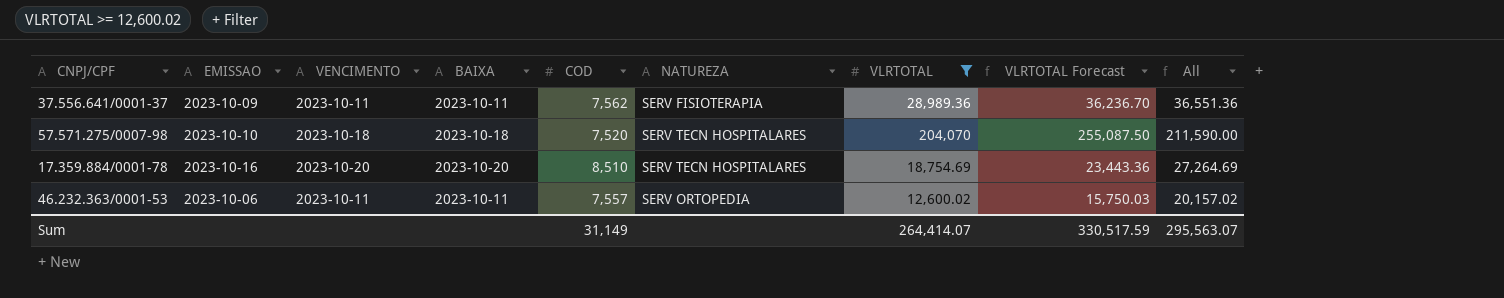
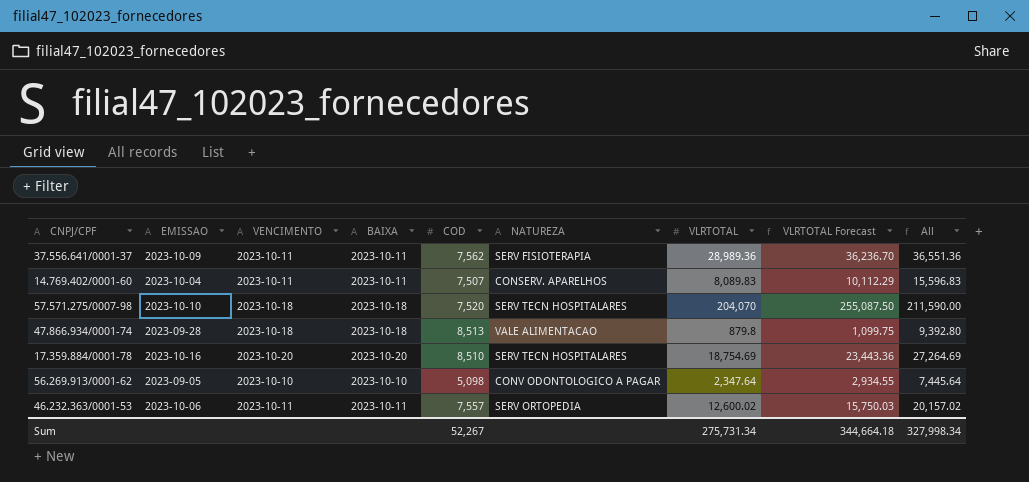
filter: VLRTOTAL >= 12,600.02 -> none
Sum | COD: 31,149 -> 52,267
Sum | VLRTOTAL: 264,414.07 -> 275,731.34
Sum | VLRTOTAL Forecast: 330,517.59 -> 344,664.18
Sum | All: 295,563.07 -> 327,998.34

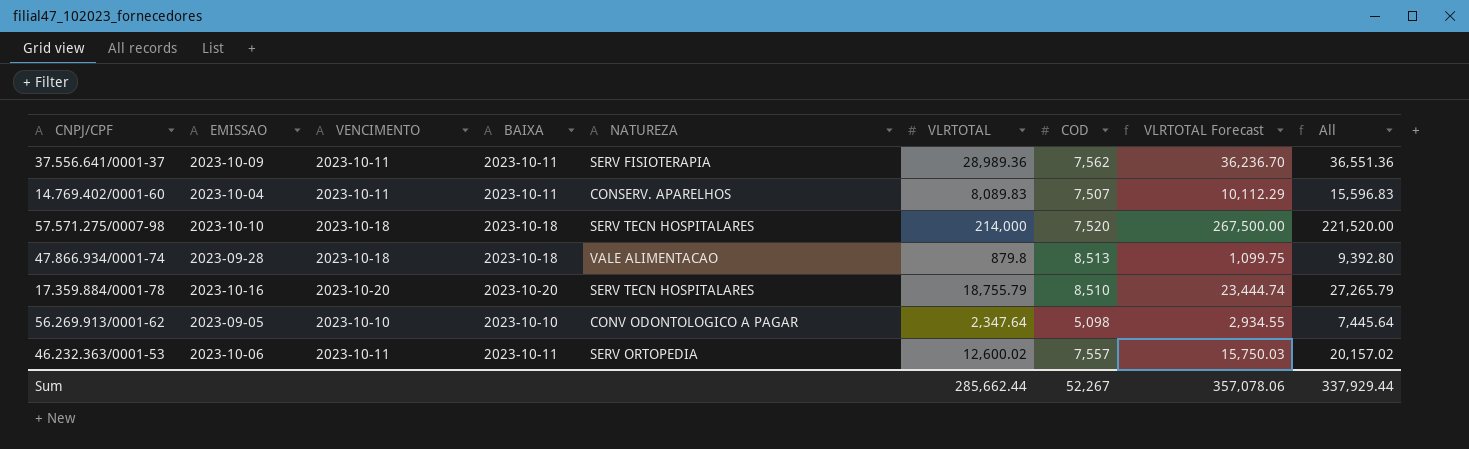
column COD | position: 5 -> 7
57.571.275/0007-98 | VLRTOTAL: 204,070 -> 214,000
57.571.275/0007-98 | VLRTOTAL Forecast: 255,087.50 -> 267,500.00
57.571.275/0007-98 | All: 211,590.00 -> 221,520.00
17.359.884/0001-78 | VLRTOTAL: 18,754.69 -> 18,755.79
17.359.884/0001-78 | VLRTOTAL Forecast: 23,443.36 -> 23,444.74
17.359.884/0001-78 | All: 27,264.69 -> 27,265.79
Sum | VLRTOTAL: 275,731.34 -> 285,662.44
Sum | VLRTOTAL Forecast: 344,664.18 -> 357,078.06
Sum | All: 327,998.34 -> 337,929.44

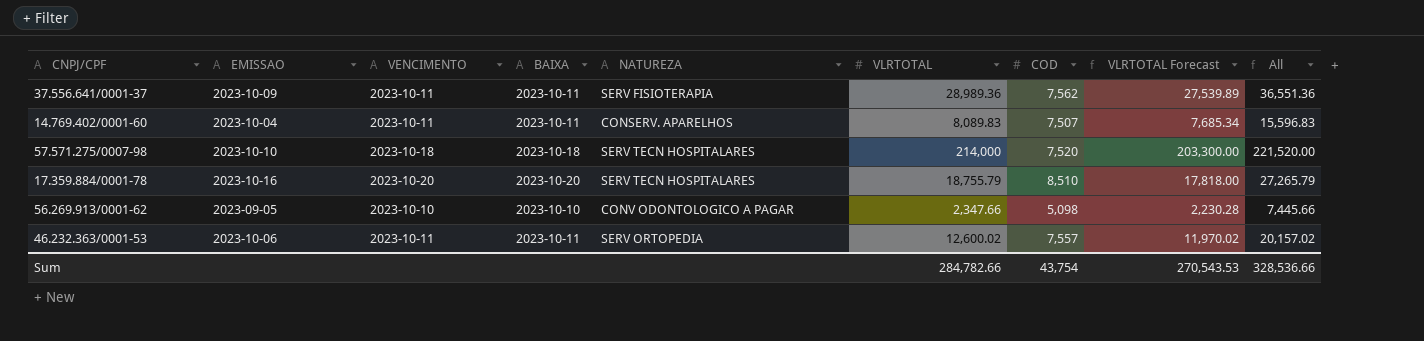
column VLRTOTAL Forecast | formula: [VLRTOTAL] * 1.25 -> [VLRTOTAL] * 0.95
row 47.866.934/0001-74: 2023-09-28 | 2023-10-18 | 2023-10-18 | VALE ALIMENTACAO | 879.8 | 8,513 | 1,099.75 | 9,392.80 -> none
56.269.913/0001-62 | VLRTOTAL: 2,347.64 -> 2,347.66
56.269.913/0001-62 | All: 7,445.64 -> 7,445.66
Sum | VLRTOTAL: 285,662.44 -> 284,782.66
Sum | COD: 52,267 -> 43,754
Sum | VLRTOTAL Forecast: 357,078.06 -> 270,543.53
Sum | All: 337,929.44 -> 328,536.66

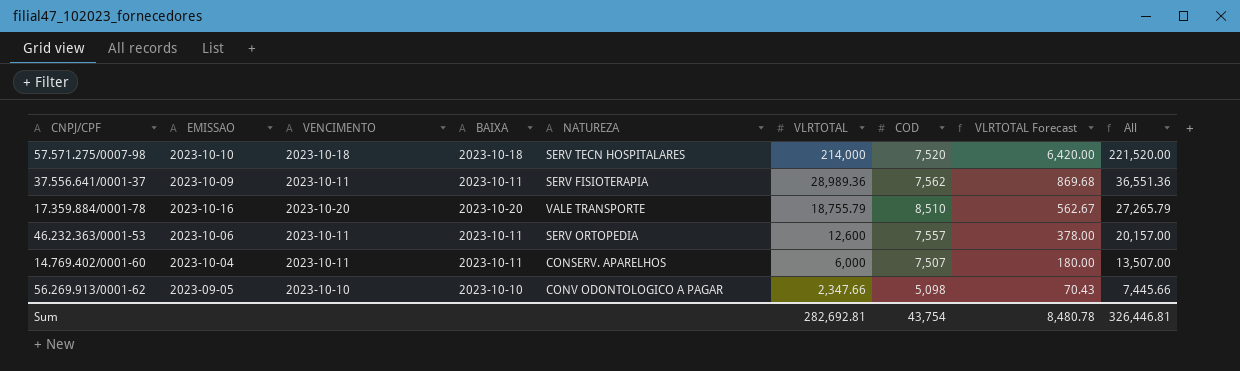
row order: none -> VLRTOTAL descending
column VLRTOTAL Forecast | formula: [VLRTOTAL] * 0.95 -> [VLRTOTAL] * 0.03
17.359.884/0001-78 | NATUREZA: SERV TECN HOSPITALARES -> VALE TRANSPORTE
46.232.363/0001-53 | VLRTOTAL: 12,600.02 -> 12,600
46.232.363/0001-53 | All: 20,157.02 -> 20,157.00
14.769.402/0001-60 | VLRTOTAL: 8,089.83 -> 6,000
14.769.402/0001-60 | All: 15,596.83 -> 13,507.00
Sum | VLRTOTAL: 284,782.66 -> 282,692.81
Sum | VLRTOTAL Forecast: 270,543.53 -> 8,480.78
Sum | All: 328,536.66 -> 326,446.81

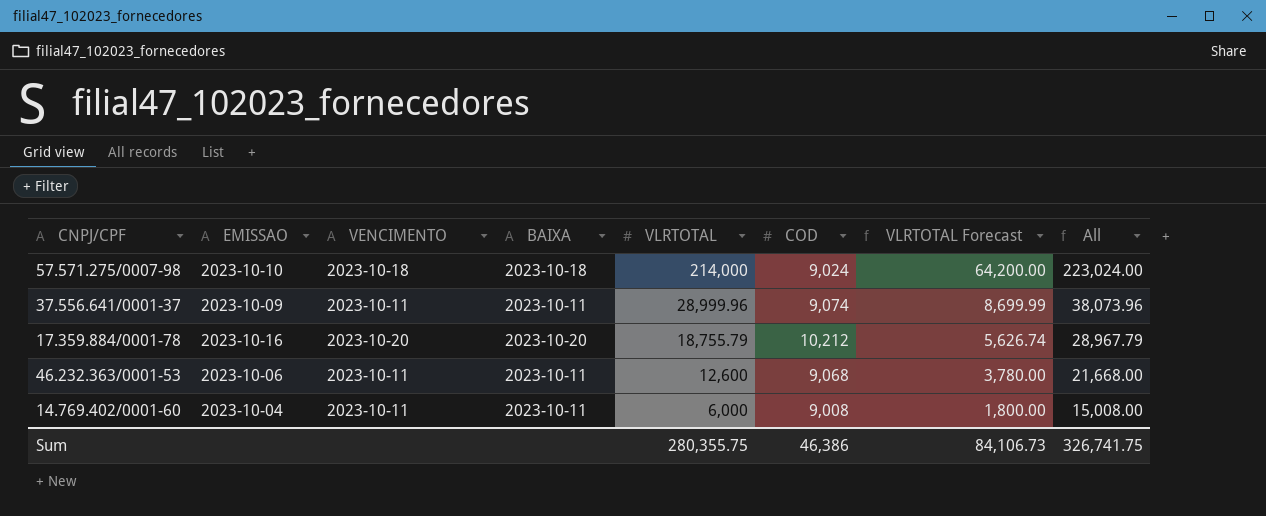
column NATUREZA | position: 5 -> none
column VLRTOTAL Forecast | formula: [VLRTOTAL] * 0.03 -> [VLRTOTAL] * 0.3
row 56.269.913/0001-62: 2023-09-05 | 2023-10-10 | 2023-10-10 | CONV ODONTOLOGICO A PAGAR | 2,347.66 | 5,098 | 70.43 | 7,445.66 -> none
57.571.275/0007-98 | COD: 7,520 -> 9,024
57.571.275/0007-98 | All: 221,520.00 -> 223,024.00
37.556.641/0001-37 | VLRTOTAL: 28,989.36 -> 28,999.96
37.556.641/0001-37 | COD: 7,562 -> 9,074
37.556.641/0001-37 | All: 36,551.36 -> 38,073.96
17.359.884/0001-78 | COD: 8,510 -> 10,212
17.359.884/0001-78 | All: 27,265.79 -> 28,967.79
46.232.363/0001-53 | COD: 7,557 -> 9,068
46.232.363/0001-53 | All: 20,157.00 -> 21,668.00
14.769.402/0001-60 | COD: 7,507 -> 9,008
14.769.402/0001-60 | All: 13,507.00 -> 15,008.00
Sum | VLRTOTAL: 282,692.81 -> 280,355.75
Sum | COD: 43,754 -> 46,386
Sum | VLRTOTAL Forecast: 8,480.78 -> 84,106.73
Sum | All: 326,446.81 -> 326,741.75

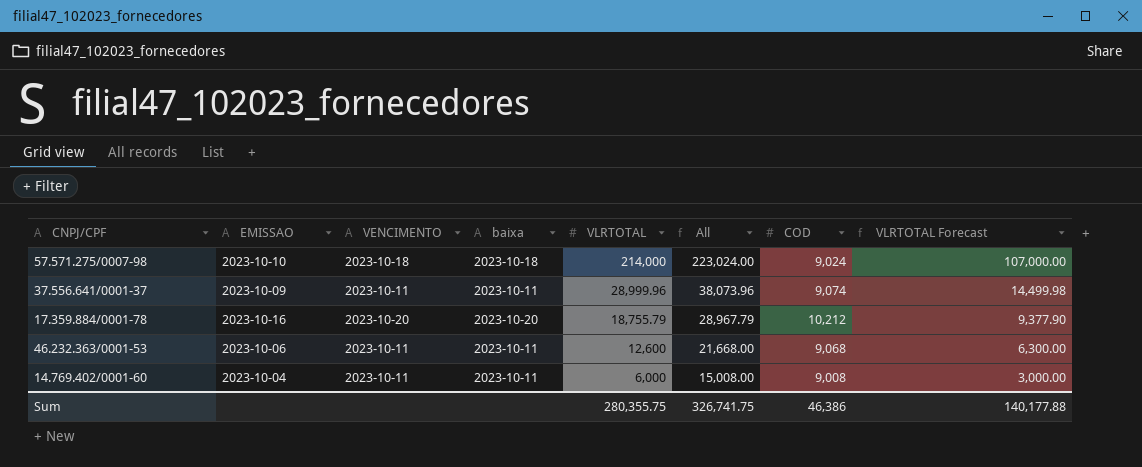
column name: BAIXA -> baixa
column All | position: 8 -> 6
column VLRTOTAL Forecast | formula: [VLRTOTAL] * 0.3 -> [VLRTOTAL] * 0.5
Sum | VLRTOTAL Forecast: 84,106.73 -> 140,177.88

